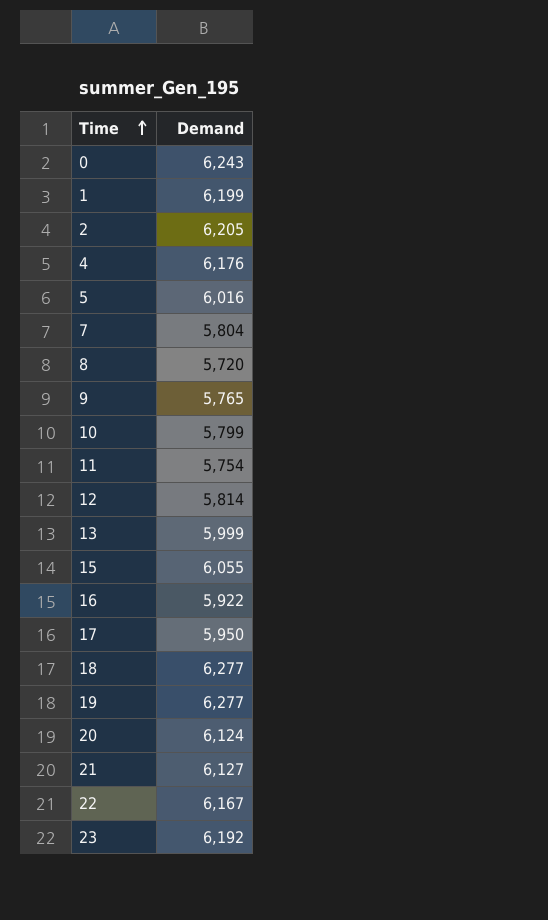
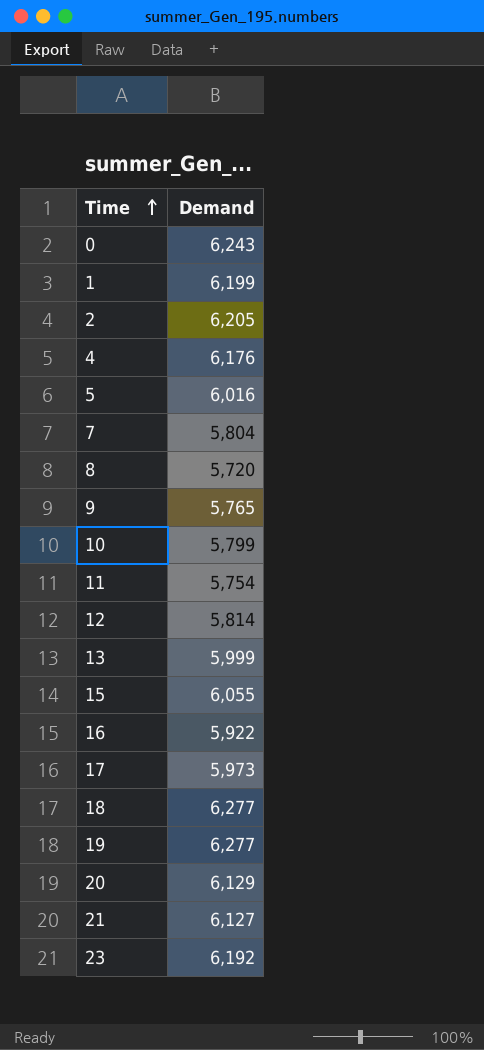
row 22: 6,167 -> none
17 | Demand: 5,950 -> 5,973
20 | Demand: 6,124 -> 6,129

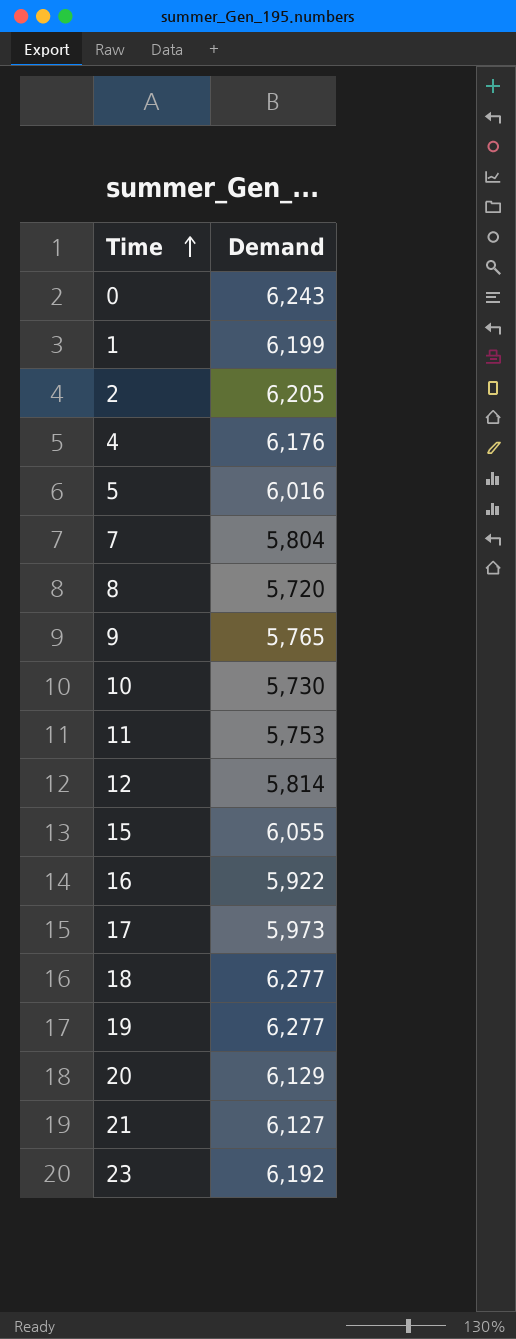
row 13: 5,999 -> none
10 | Demand: 5,799 -> 5,730
11 | Demand: 5,754 -> 5,753

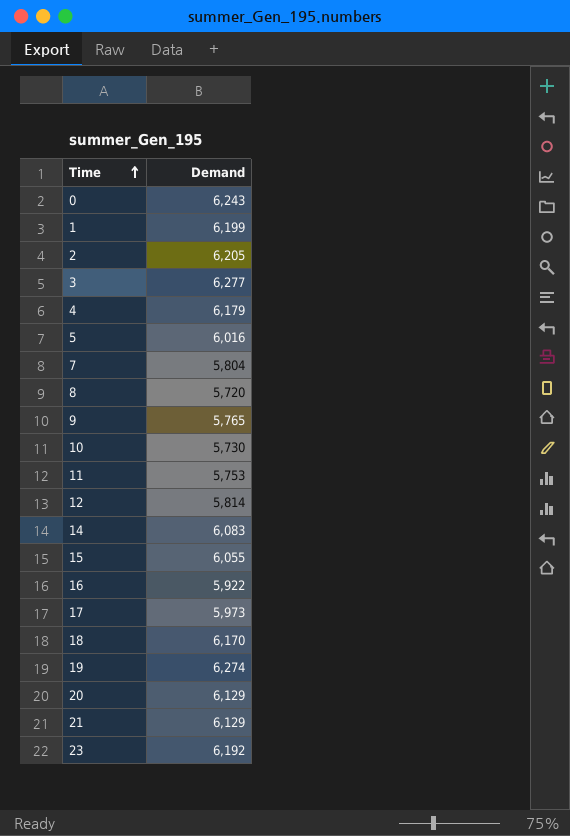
row 3: none -> 6,277
4 | Demand: 6,176 -> 6,179
row 14: none -> 6,083
18 | Demand: 6,277 -> 6,170
19 | Demand: 6,277 -> 6,274
21 | Demand: 6,127 -> 6,129

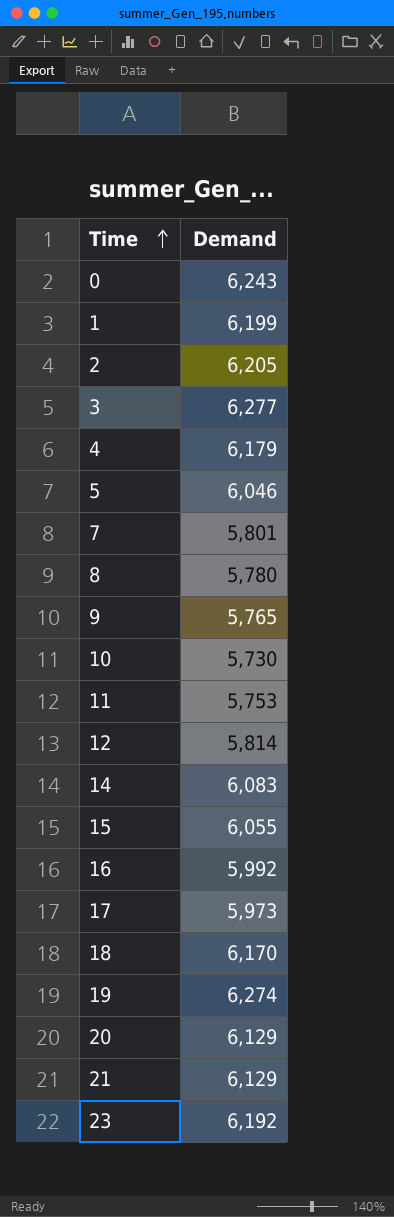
5 | Demand: 6,016 -> 6,046
7 | Demand: 5,804 -> 5,801
8 | Demand: 5,720 -> 5,780
16 | Demand: 5,922 -> 5,992

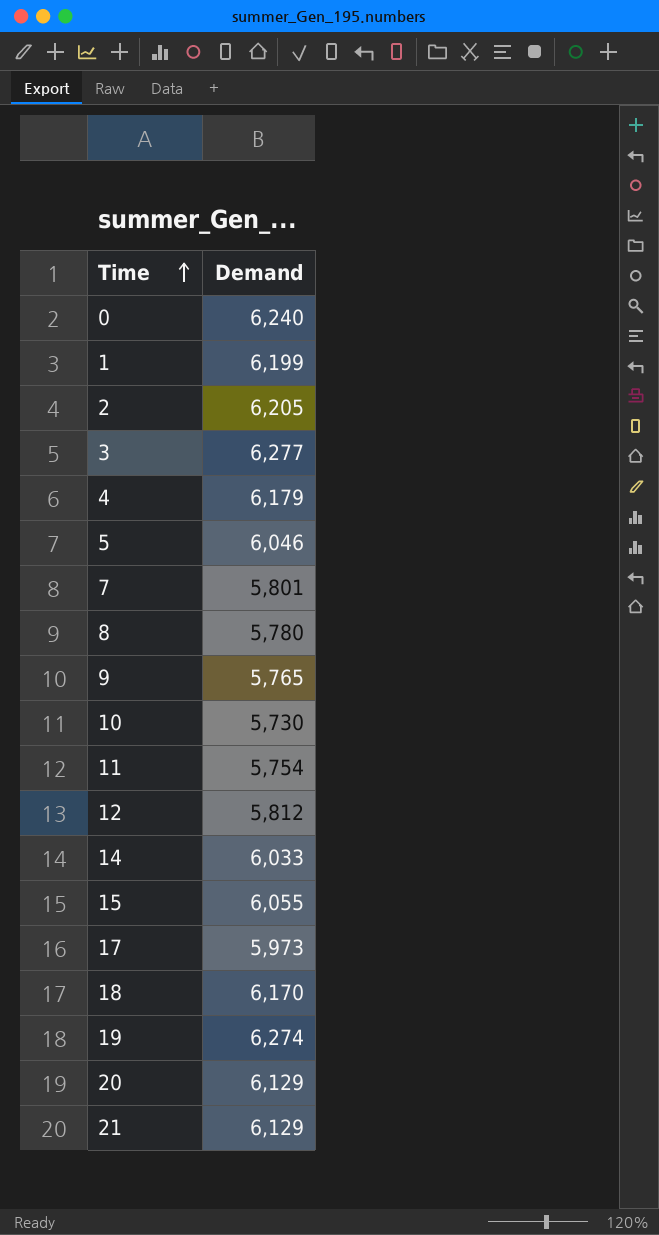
row 16: 5,992 -> none
row 23: 6,192 -> none
0 | Demand: 6,243 -> 6,240
11 | Demand: 5,753 -> 5,754
12 | Demand: 5,814 -> 5,812
14 | Demand: 6,083 -> 6,033

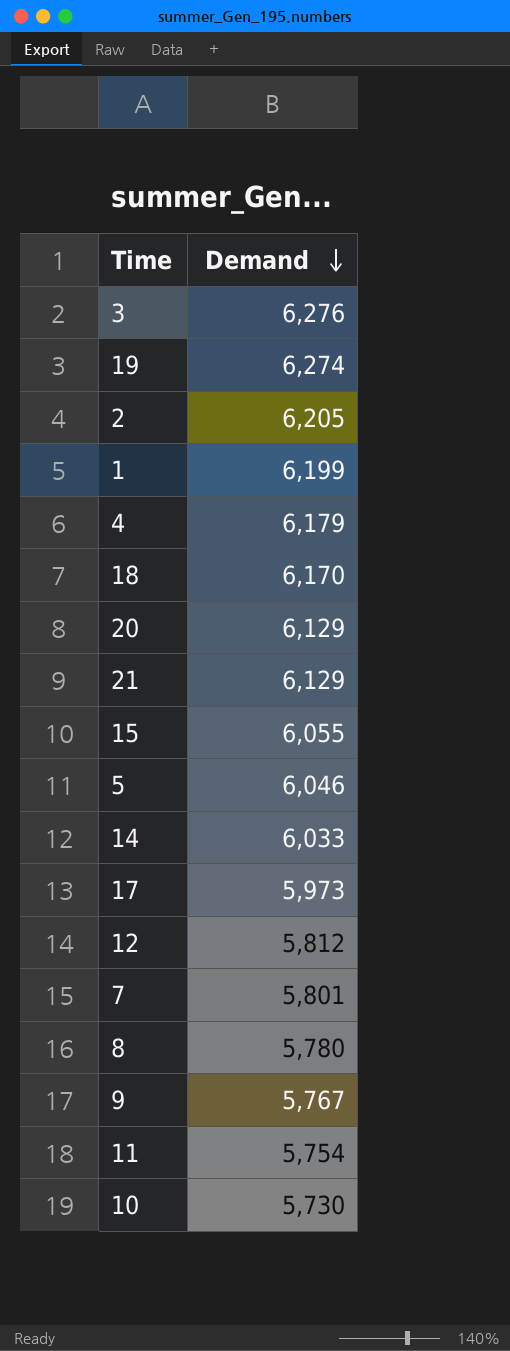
row order: Time ascending -> Demand descending
row 0: 6,240 -> none
3 | Demand: 6,277 -> 6,276
9 | Demand: 5,765 -> 5,767

